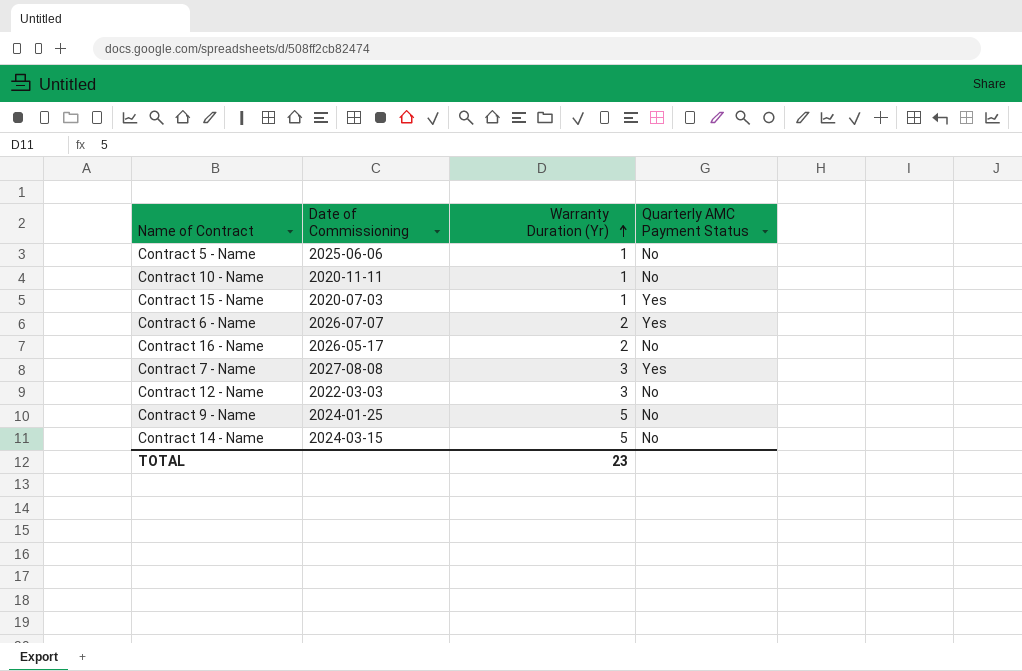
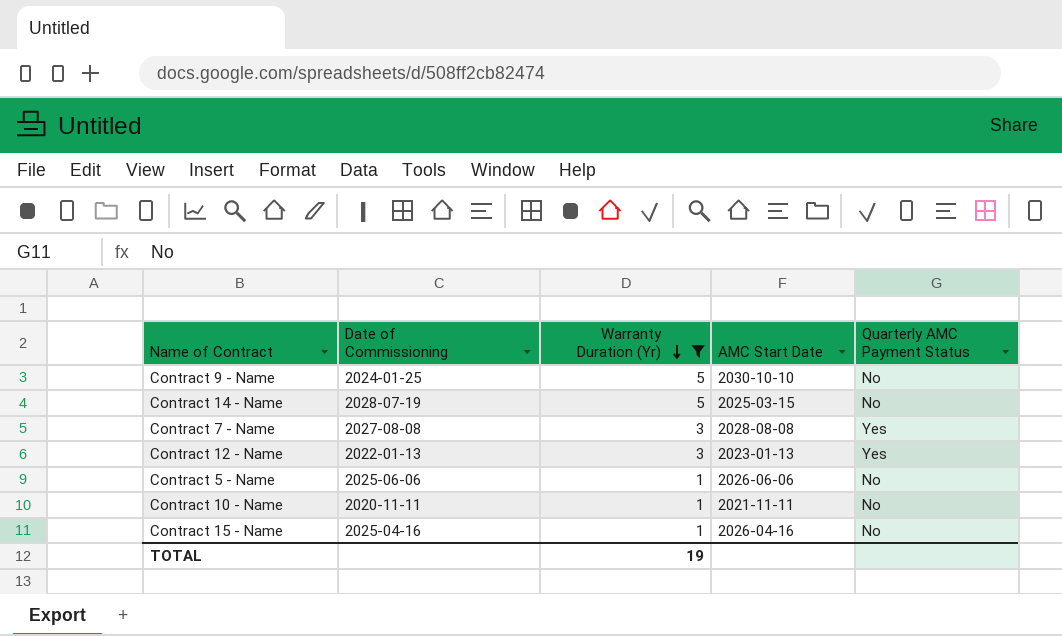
filter: none -> Warranty Duration (Yr) != 2
row order: Warranty Duration (Yr) ascending -> Warranty Duration (Yr) descending
column AMC Start Date | position: none -> 4
Contract 14 - Name | Date of Commissioning: 2024-03-15 -> 2028-07-19
Contract 12 - Name | Date of Commissioning: 2022-03-03 -> 2022-01-13
Contract 12 - Name | Quarterly AMC Payment Status: No -> Yes
Contract 15 - Name | Date of Commissioning: 2020-07-03 -> 2025-04-16
Contract 15 - Name | Quarterly AMC Payment Status: Yes -> No
TOTAL | Warranty Duration (Yr): 23 -> 19

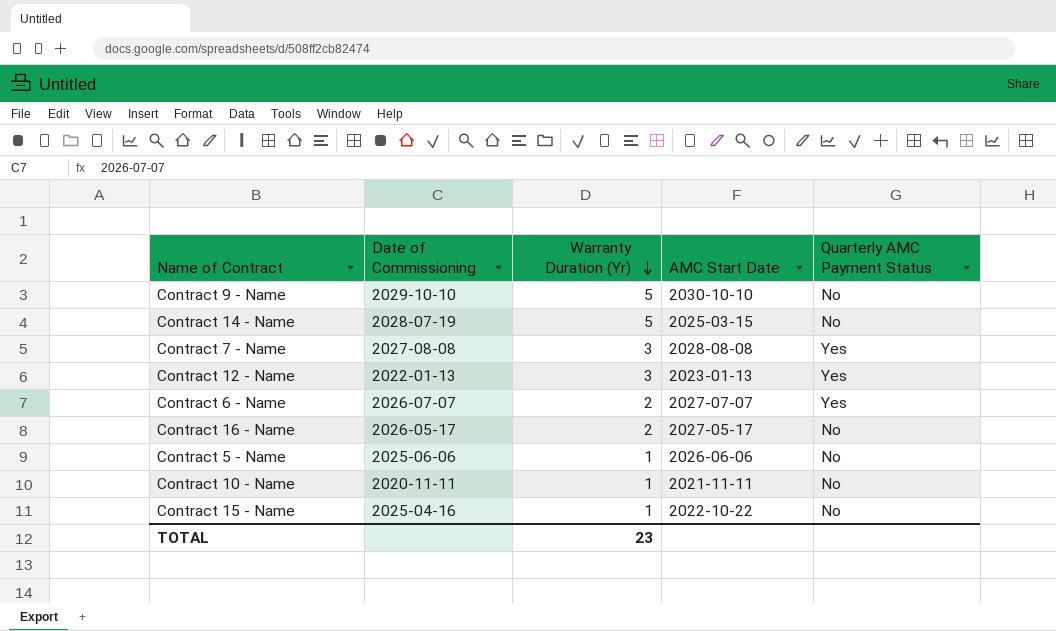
filter: Warranty Duration (Yr) != 2 -> none
Contract 9 - Name | Date of Commissioning: 2024-01-25 -> 2029-10-10
Contract 15 - Name | AMC Start Date: 2026-04-16 -> 2022-10-22
TOTAL | Warranty Duration (Yr): 19 -> 23

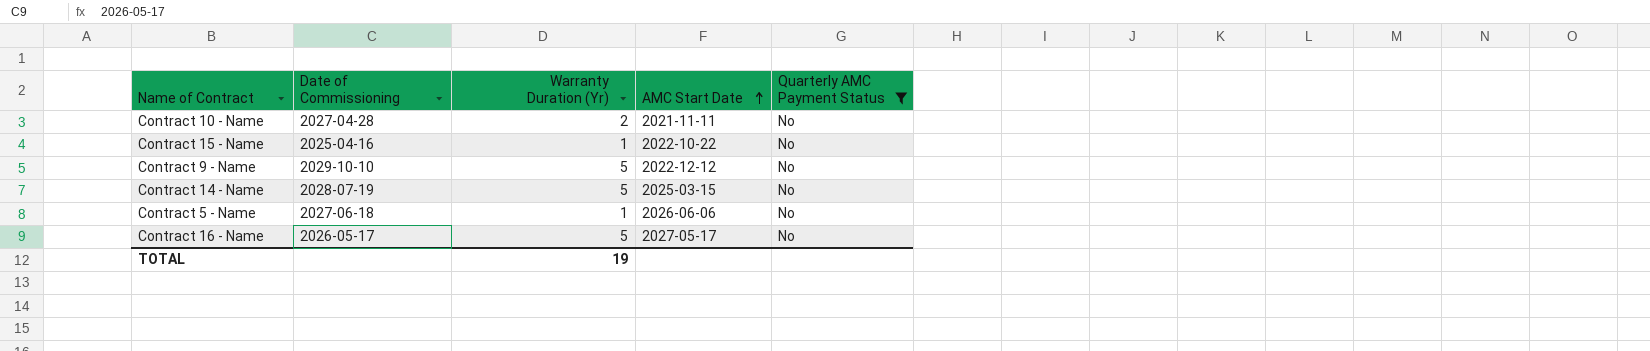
filter: none -> Quarterly AMC Payment Status = No
row order: Warranty Duration (Yr) descending -> AMC Start Date ascending
Contract 10 - Name | Date of Commissioning: 2020-11-11 -> 2027-04-28
Contract 10 - Name | Warranty Duration (Yr): 1 -> 2
Contract 9 - Name | AMC Start Date: 2030-10-10 -> 2022-12-12
Contract 5 - Name | Date of Commissioning: 2025-06-06 -> 2027-06-18
Contract 16 - Name | Warranty Duration (Yr): 2 -> 5
TOTAL | Warranty Duration (Yr): 23 -> 19

